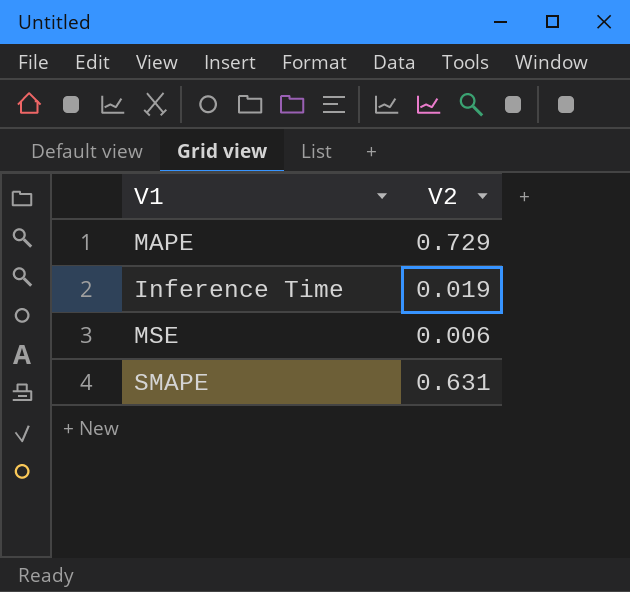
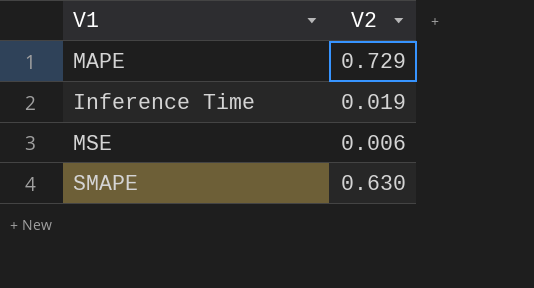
SMAPE | V2: 0.631 -> 0.630

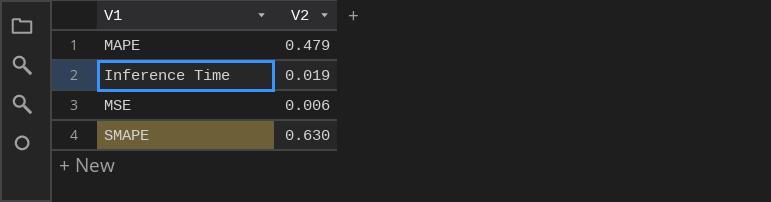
MAPE | V2: 0.729 -> 0.479

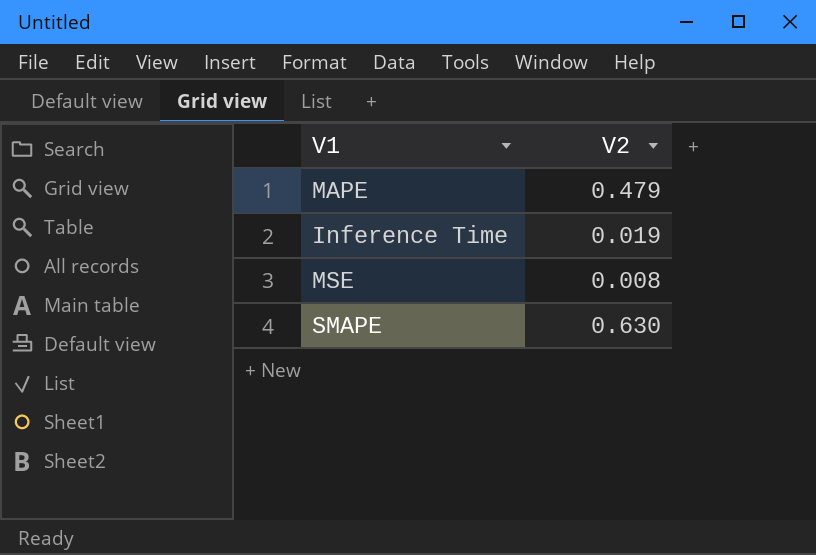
MSE | V2: 0.006 -> 0.008

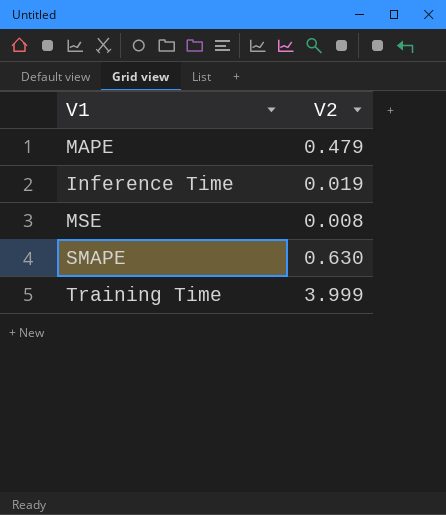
row Training Time: none -> 3.999

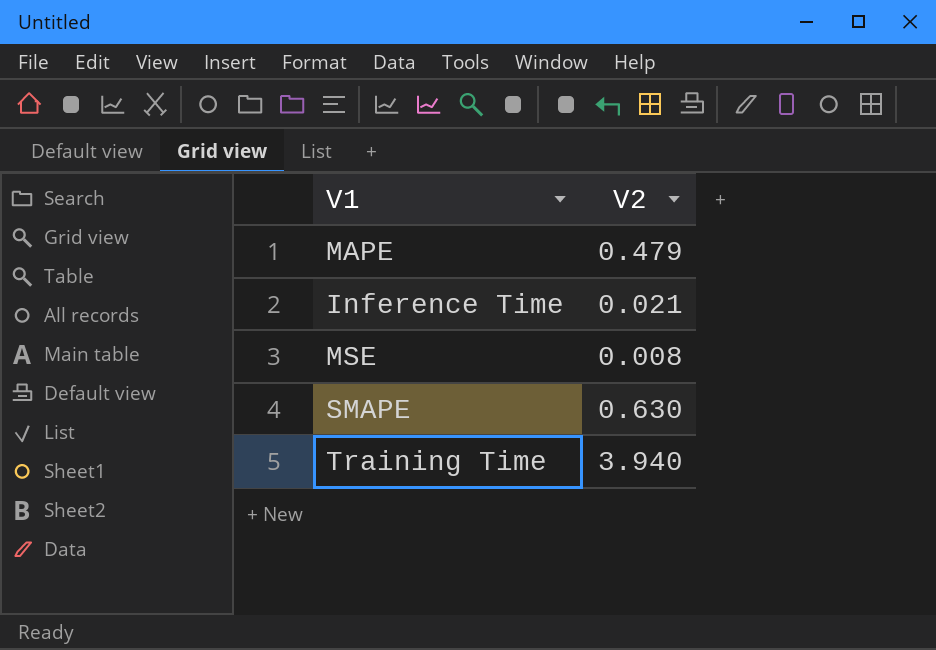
Inference Time | V2: 0.019 -> 0.021
Training Time | V2: 3.999 -> 3.940

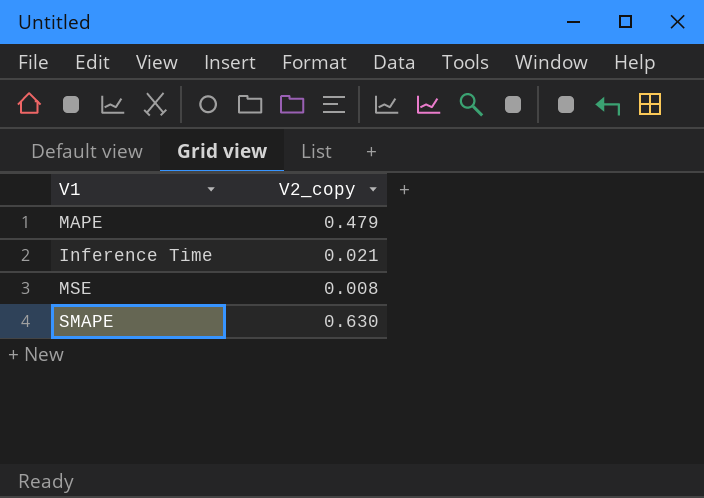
column name: V2 -> V2_copy
row Training Time: 3.940 -> none

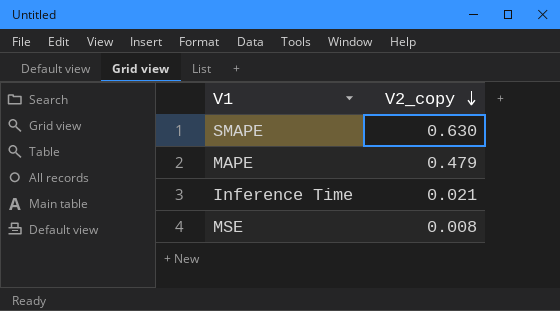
row order: none -> V2_copy descending

